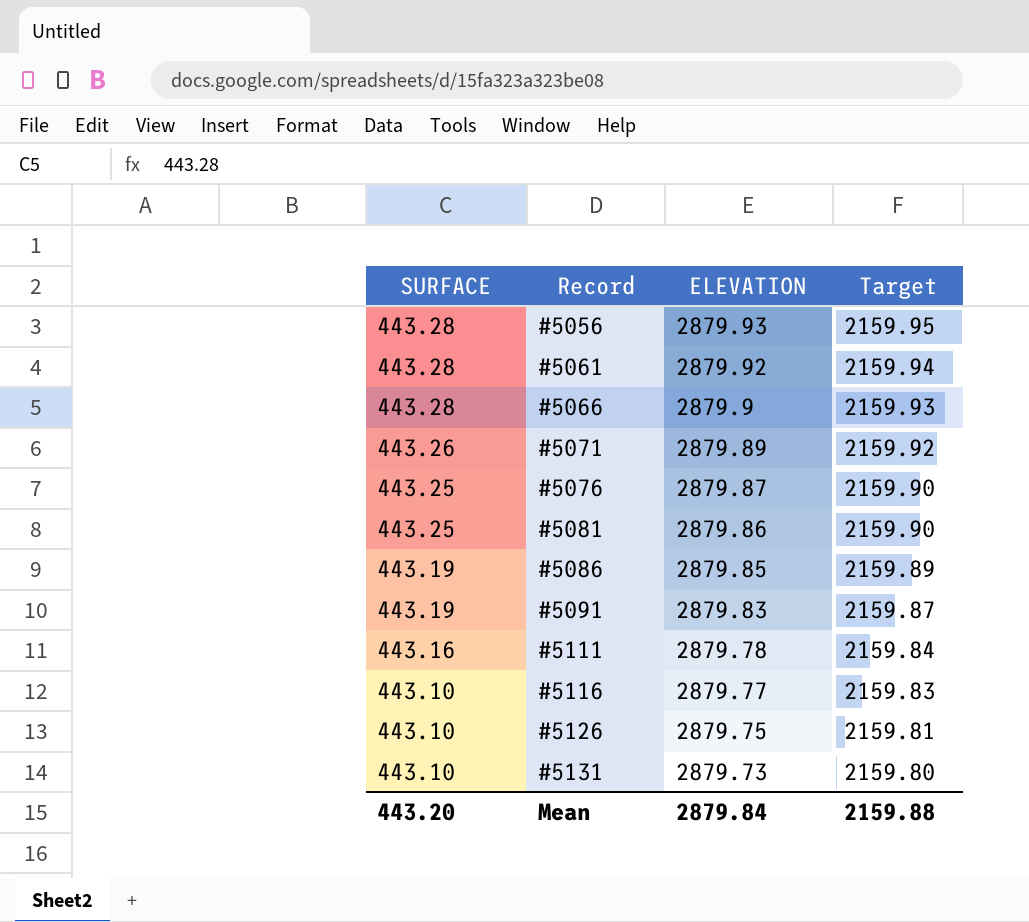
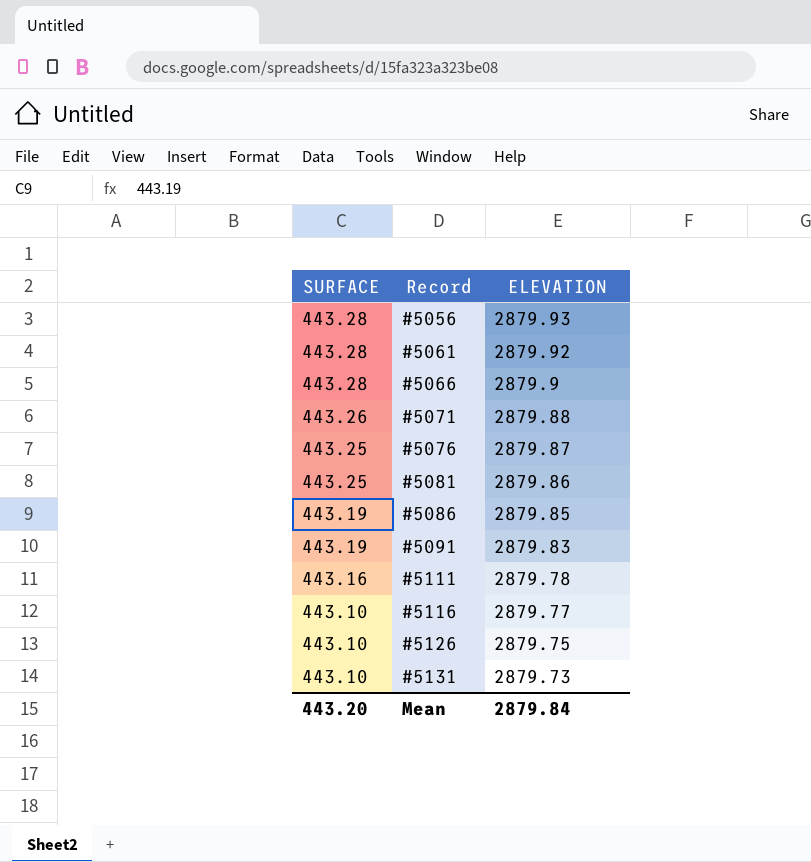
column Target | formula: [ELEVATION] * 0.75 -> none
#5071 | ELEVATION: 2879.89 -> 2879.88

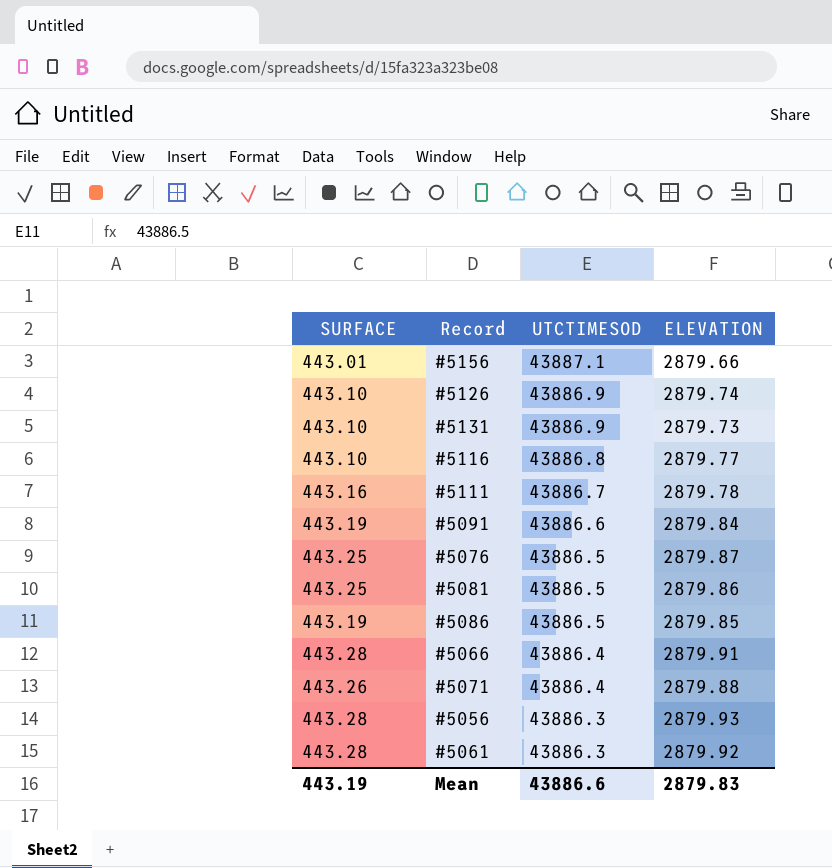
row order: SURFACE descending -> UTCTIMESOD descending
column UTCTIMESOD | position: none -> 3
row #5156: none -> 443.01 | 43887.1 | 2879.66
#5126 | ELEVATION: 2879.75 -> 2879.74
#5091 | ELEVATION: 2879.83 -> 2879.84
#5066 | ELEVATION: 2879.9 -> 2879.91
Mean | SURFACE: 443.20 -> 443.19
Mean | ELEVATION: 2879.84 -> 2879.83

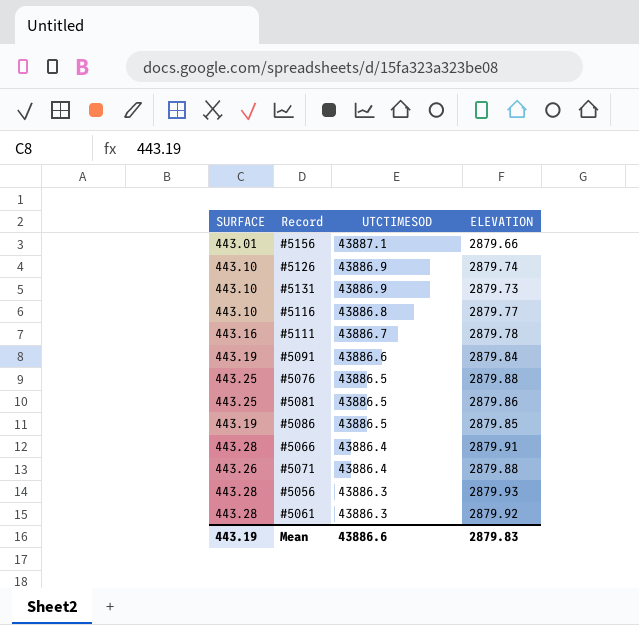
#5076 | ELEVATION: 2879.87 -> 2879.88

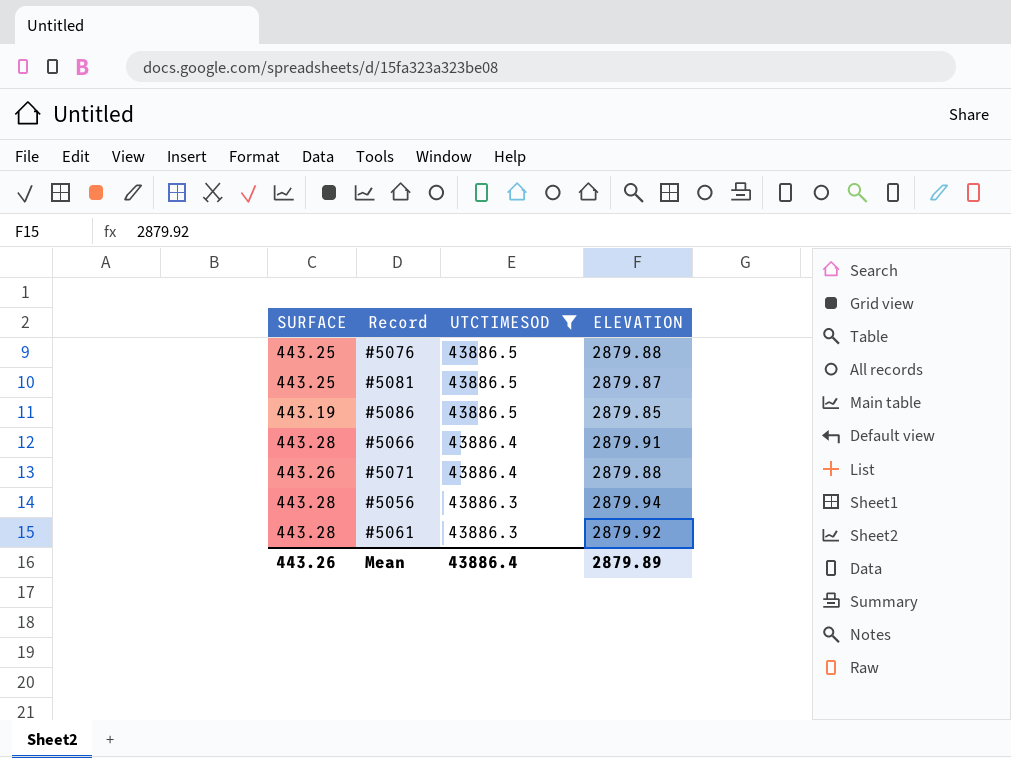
filter: none -> UTCTIMESOD <= 43886.5
#5081 | ELEVATION: 2879.86 -> 2879.87
#5056 | ELEVATION: 2879.93 -> 2879.94
Mean | SURFACE: 443.19 -> 443.26
Mean | UTCTIMESOD: 43886.6 -> 43886.4
Mean | ELEVATION: 2879.83 -> 2879.89

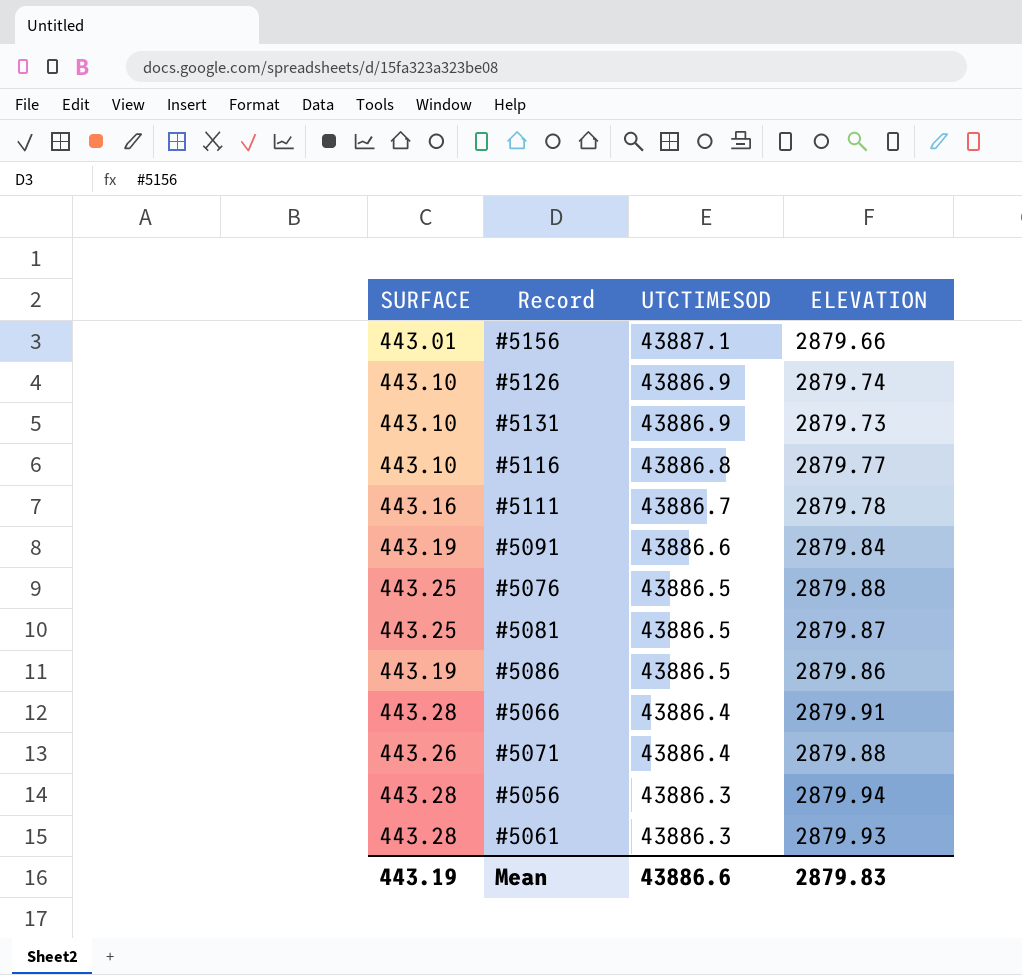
filter: UTCTIMESOD <= 43886.5 -> none
#5086 | ELEVATION: 2879.85 -> 2879.86
#5061 | ELEVATION: 2879.92 -> 2879.93
Mean | SURFACE: 443.26 -> 443.19
Mean | UTCTIMESOD: 43886.4 -> 43886.6
Mean | ELEVATION: 2879.89 -> 2879.83

